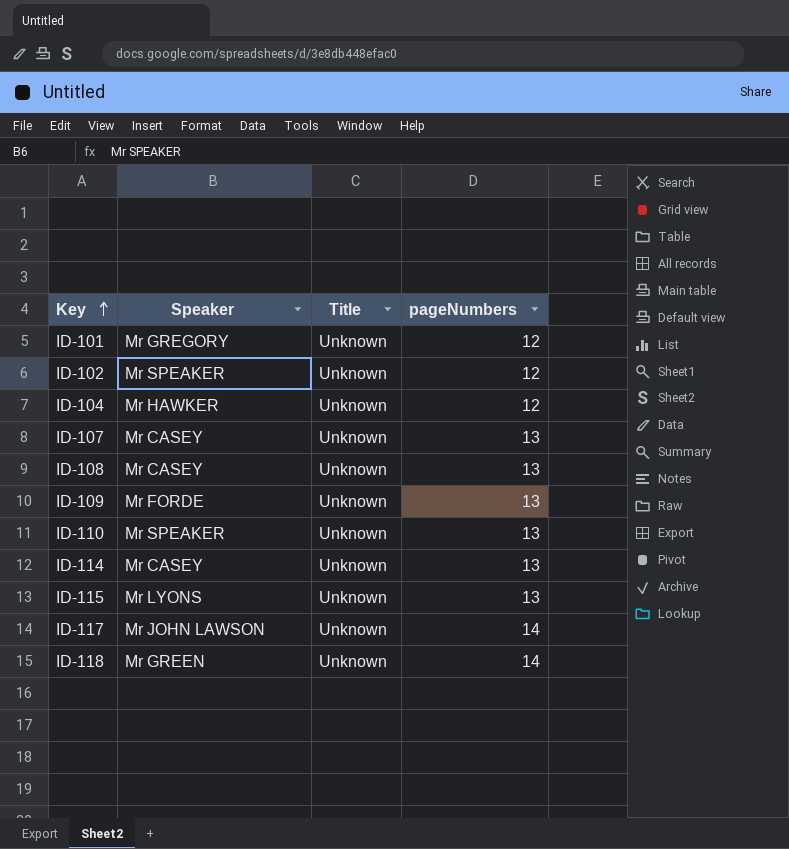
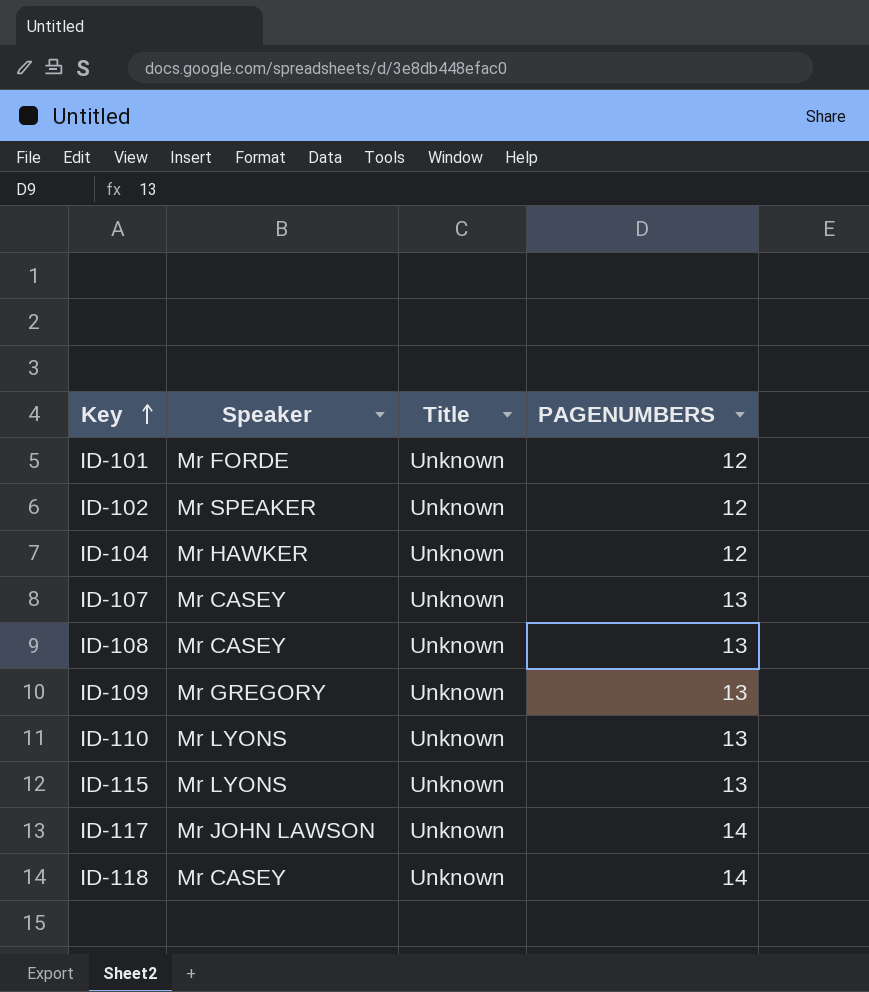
column name: pageNumbers -> PAGENUMBERS
row ID-114: Mr CASEY | Unknown | 13 -> none
ID-101 | Speaker: Mr GREGORY -> Mr FORDE
ID-109 | Speaker: Mr FORDE -> Mr GREGORY
ID-110 | Speaker: Mr SPEAKER -> Mr LYONS
ID-118 | Speaker: Mr GREEN -> Mr CASEY

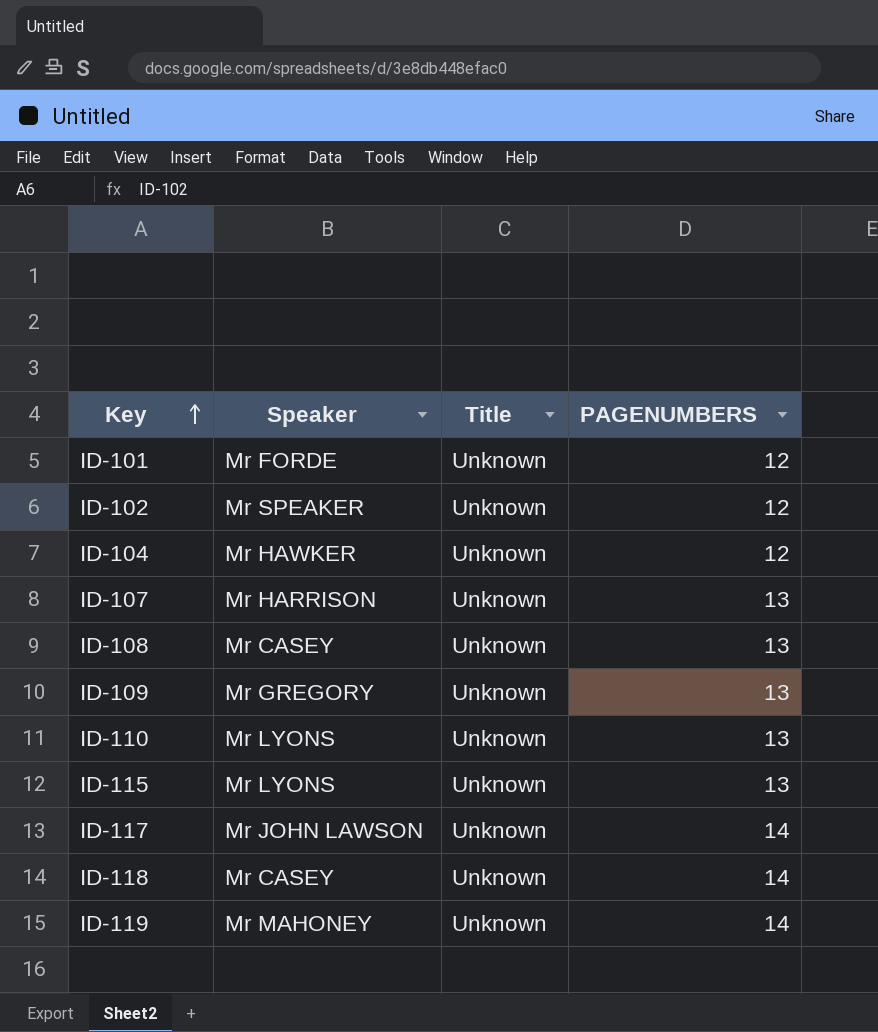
ID-107 | Speaker: Mr CASEY -> Mr HARRISON
row ID-119: none -> Mr MAHONEY | Unknown | 14

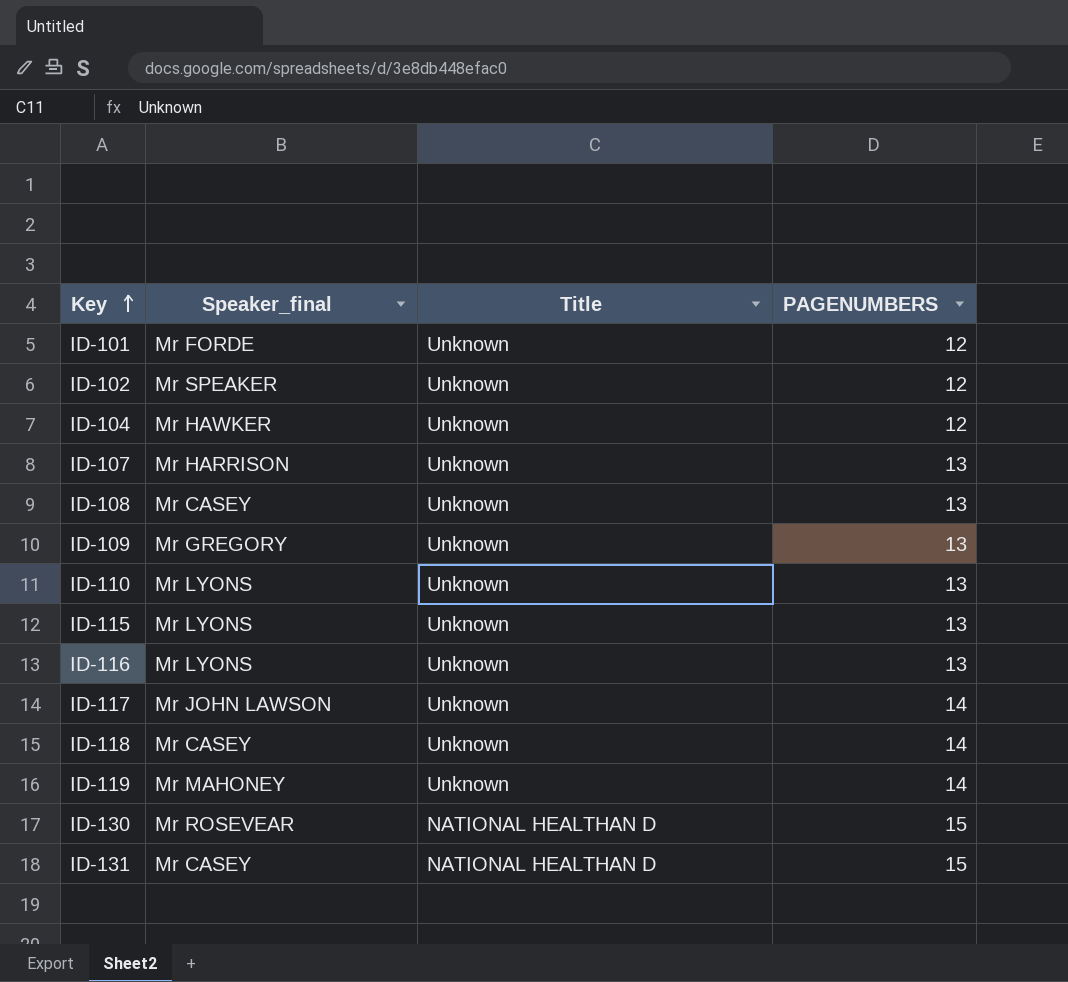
column name: Speaker -> Speaker_final
row ID-116: none -> Mr LYONS | Unknown | 13
row ID-130: none -> Mr ROSEVEAR | NATIONAL HEALTHAN D | 15
row ID-131: none -> Mr CASEY | NATIONAL HEALTHAN D | 15

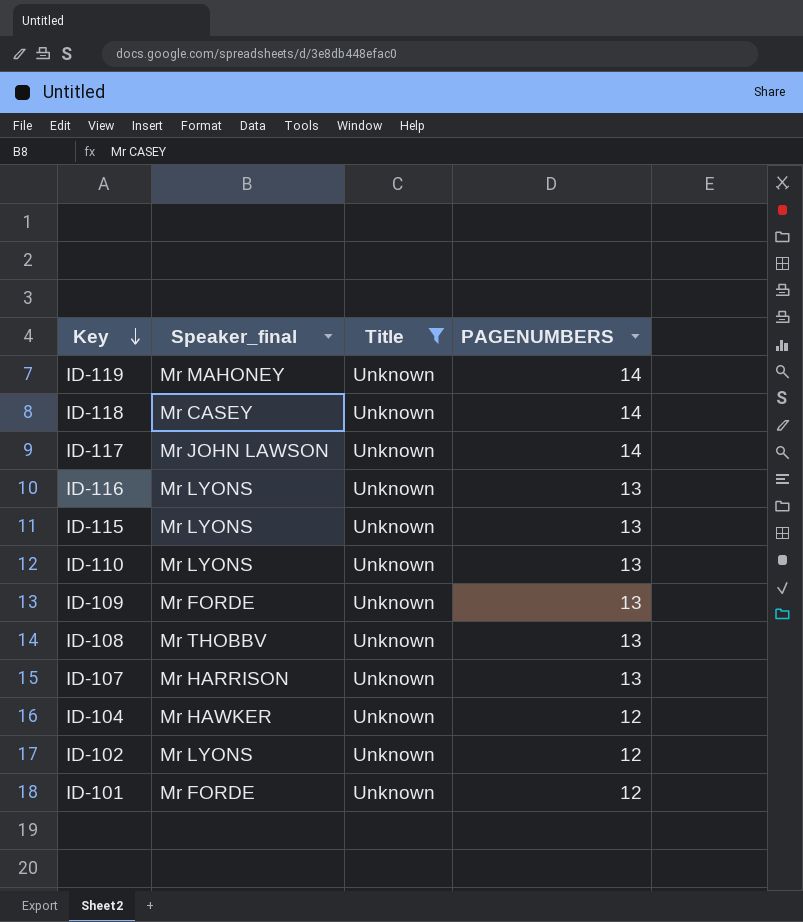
filter: none -> Title = Unknown
row order: Key ascending -> Key descending
ID-109 | Speaker_final: Mr GREGORY -> Mr FORDE
ID-108 | Speaker_final: Mr CASEY -> Mr THOBBV
ID-102 | Speaker_final: Mr SPEAKER -> Mr LYONS

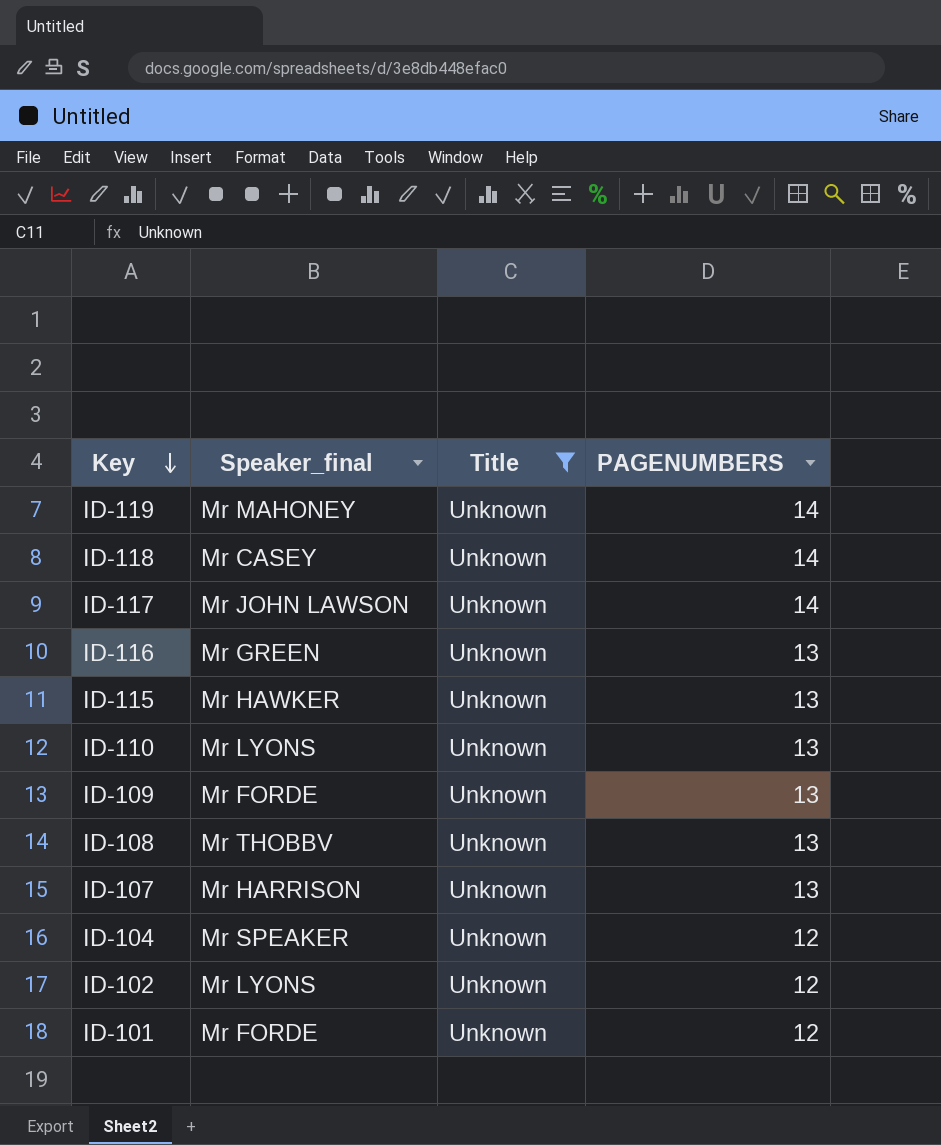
ID-116 | Speaker_final: Mr LYONS -> Mr GREEN
ID-115 | Speaker_final: Mr LYONS -> Mr HAWKER
ID-104 | Speaker_final: Mr HAWKER -> Mr SPEAKER

